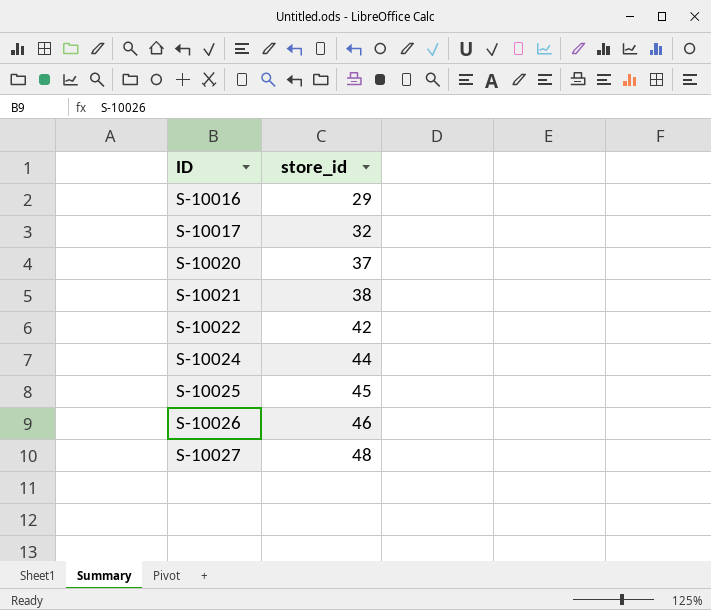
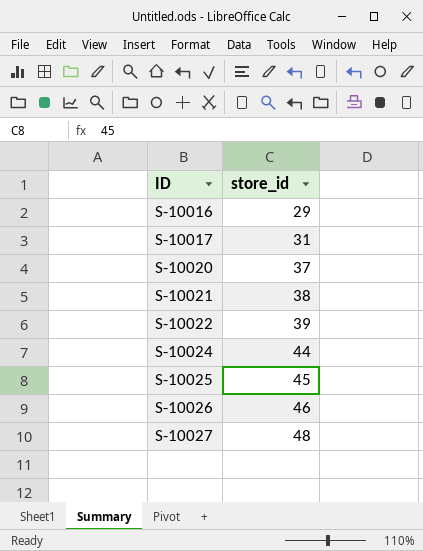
S-10017 | store_id: 32 -> 31
S-10022 | store_id: 42 -> 39

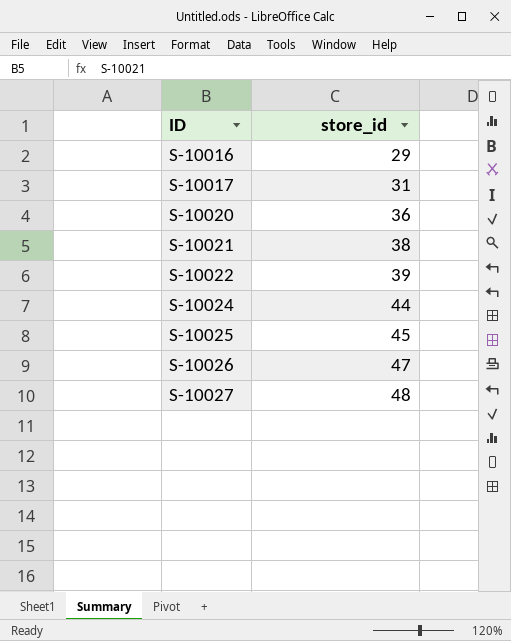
S-10020 | store_id: 37 -> 36
S-10026 | store_id: 46 -> 47

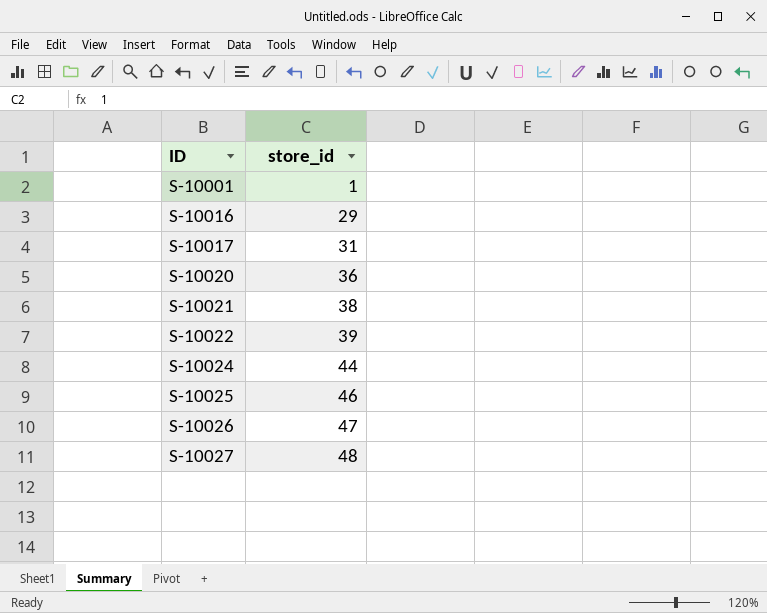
row S-10001: none -> 1
S-10025 | store_id: 45 -> 46

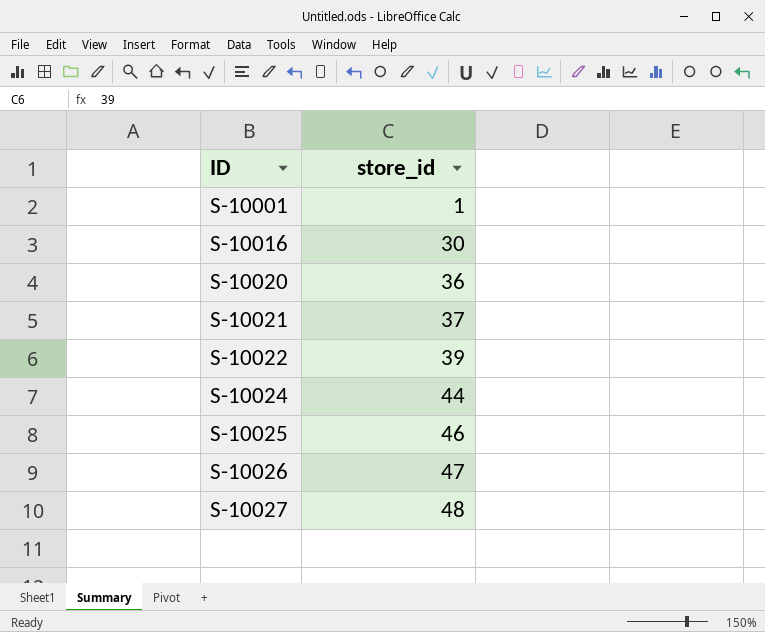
row S-10017: 31 -> none
S-10016 | store_id: 29 -> 30
S-10021 | store_id: 38 -> 37

